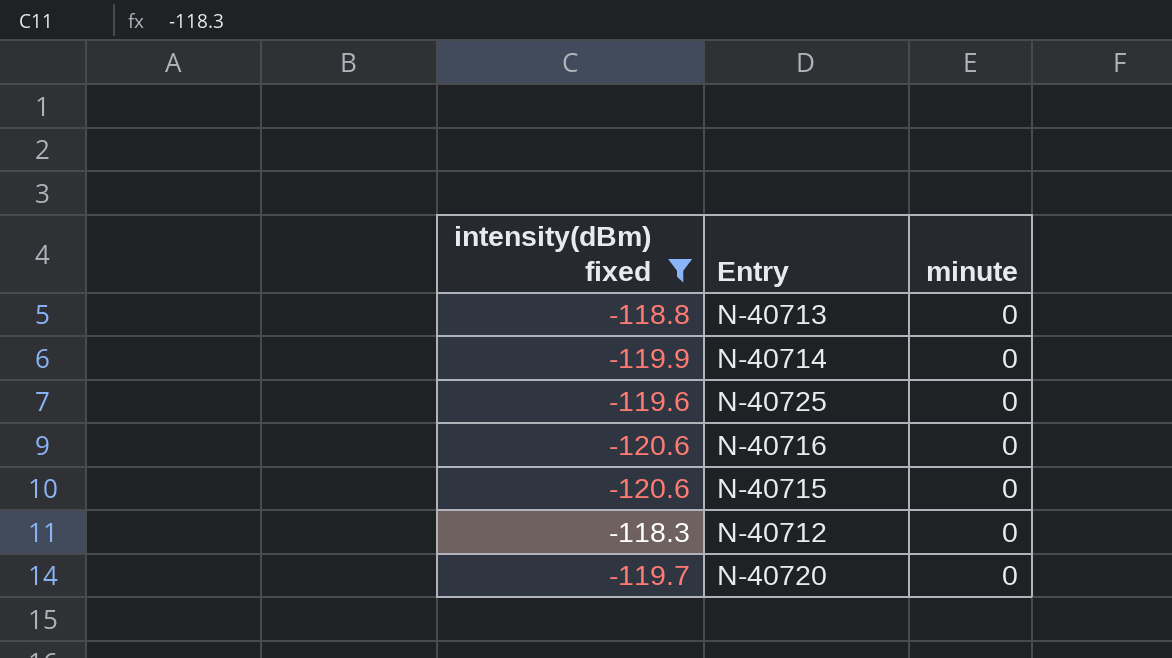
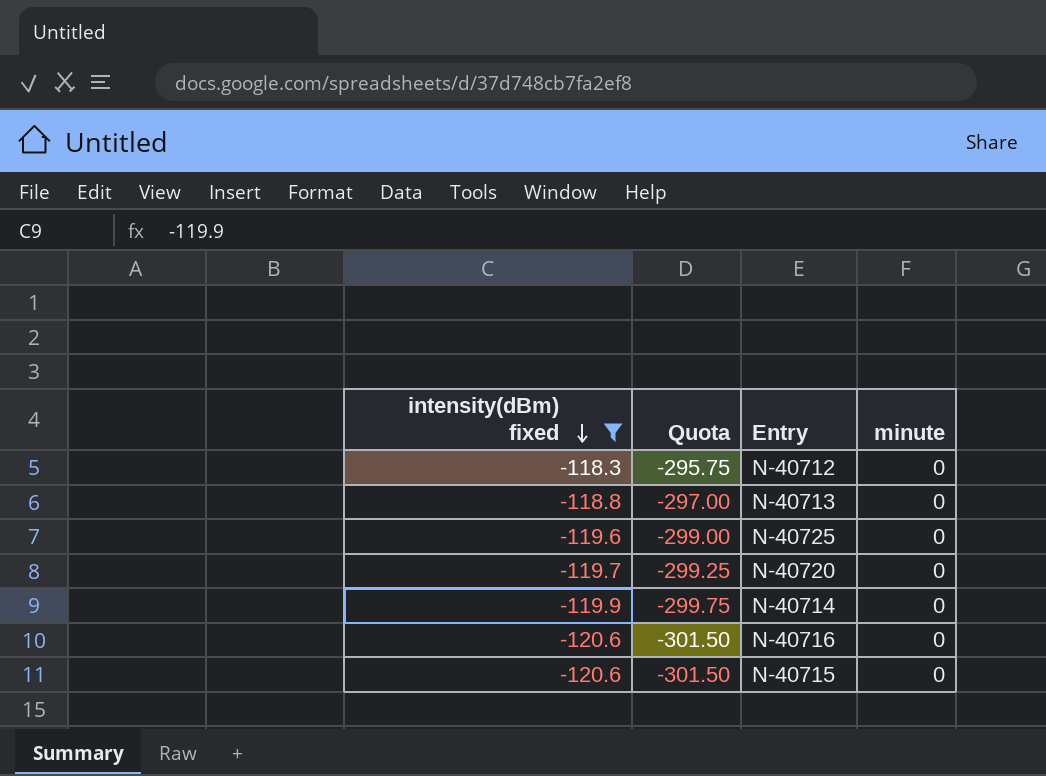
row order: none -> intensity(dBm) fixed descending
column Quota | formula: none -> [intensity(dBm) fixed] * 2.5

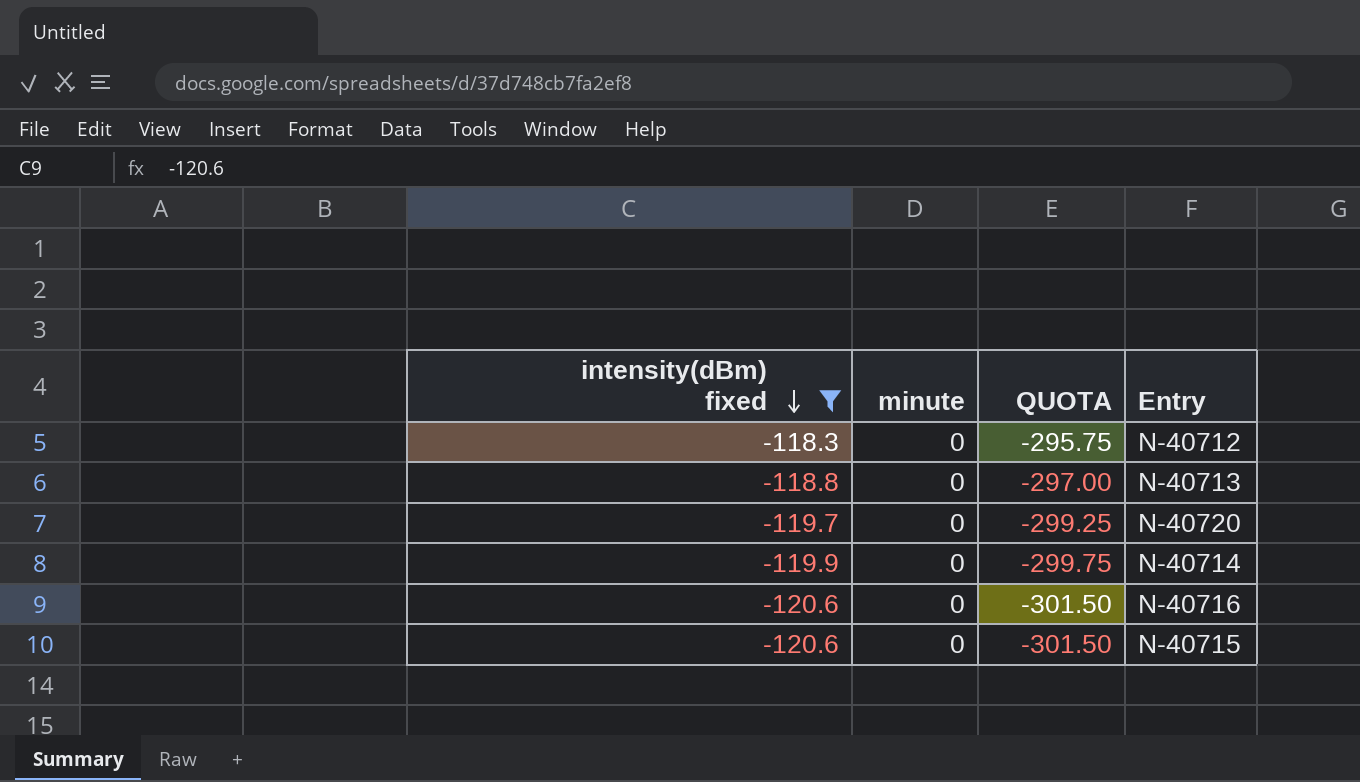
column minute | position: 4 -> 2
column name: Quota -> QUOTA
row N-40725: -119.6 | -299.00 | 0 -> none

